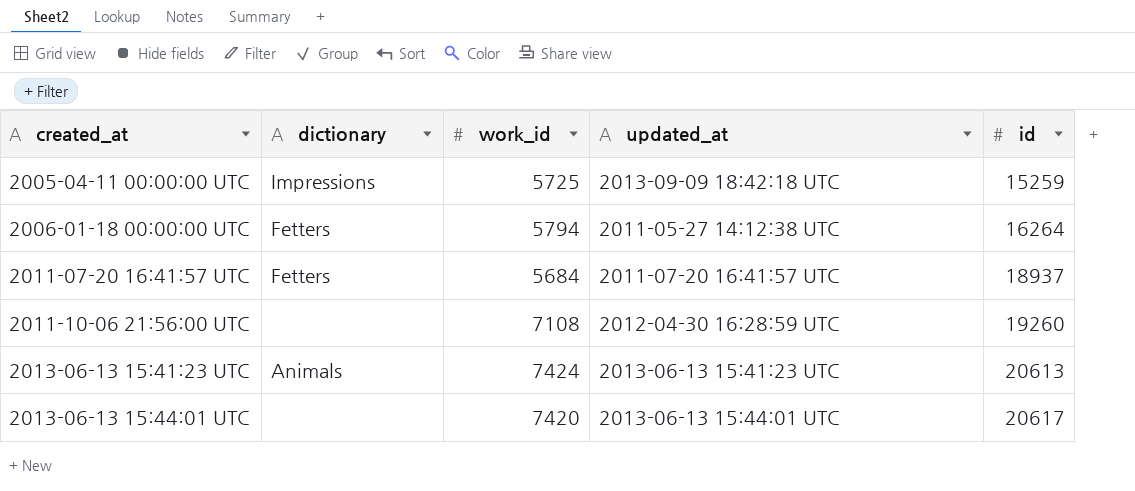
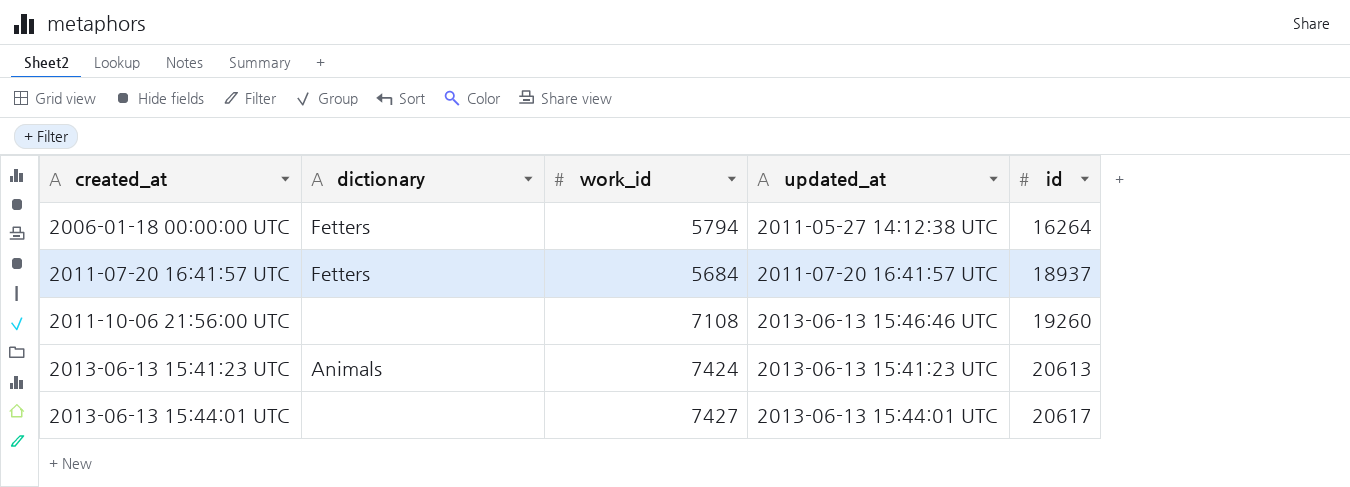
row 2005-04-11 00:00:00 UTC: Impressions | 5725 | 2013-09-09 18:42:18 UTC | 15259 -> none
2011-10-06 21:56:00 UTC | updated_at: 2012-04-30 16:28:59 UTC -> 2013-06-13 15:46:46 UTC
2013-06-13 15:44:01 UTC | work_id: 7420 -> 7427

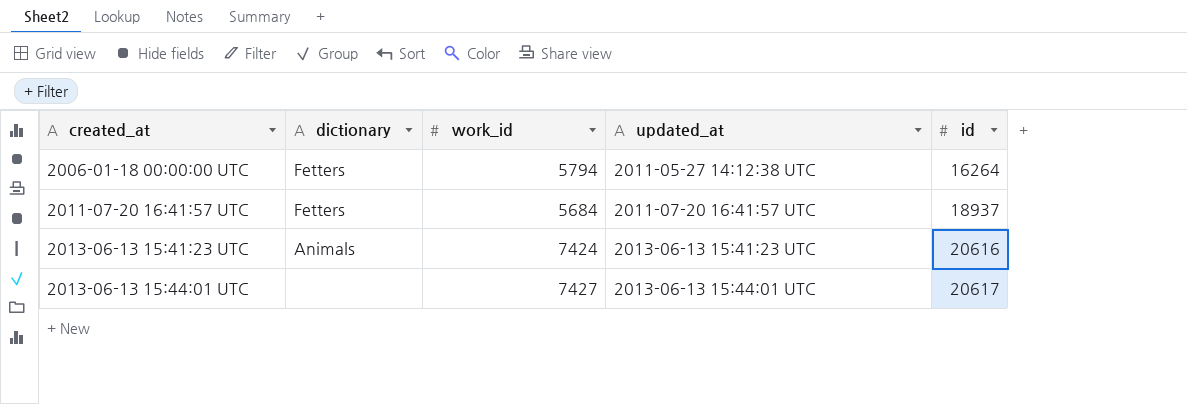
row 2011-10-06 21:56:00 UTC: none | 7108 | 2013-06-13 15:46:46 UTC | 19260 -> none
2013-06-13 15:41:23 UTC | id: 20613 -> 20616

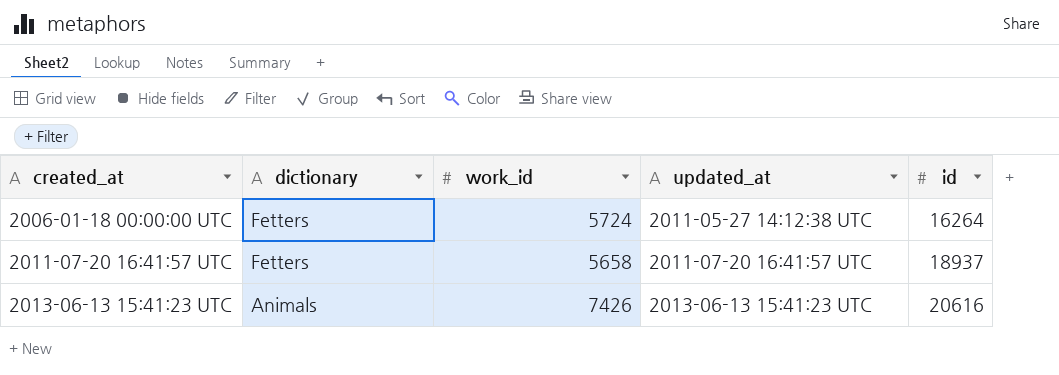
row 2013-06-13 15:44:01 UTC: none | 7427 | 2013-06-13 15:44:01 UTC | 20617 -> none
2006-01-18 00:00:00 UTC | work_id: 5794 -> 5724
2011-07-20 16:41:57 UTC | work_id: 5684 -> 5658
2013-06-13 15:41:23 UTC | work_id: 7424 -> 7426

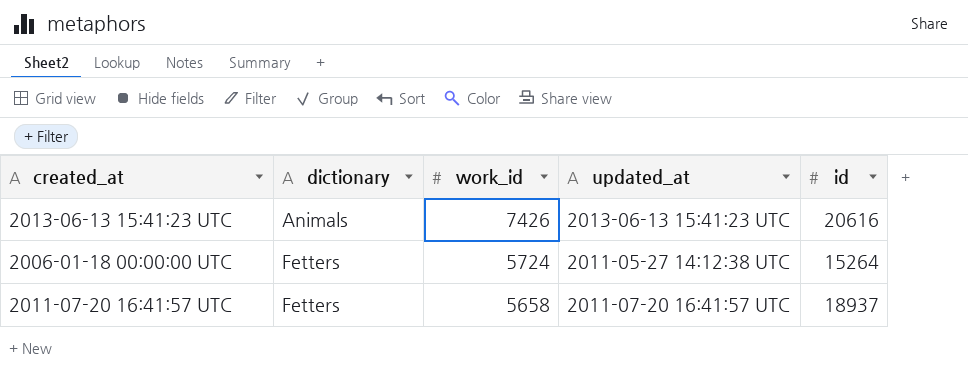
row order: created_at ascending -> dictionary ascending
2006-01-18 00:00:00 UTC | id: 16264 -> 15264

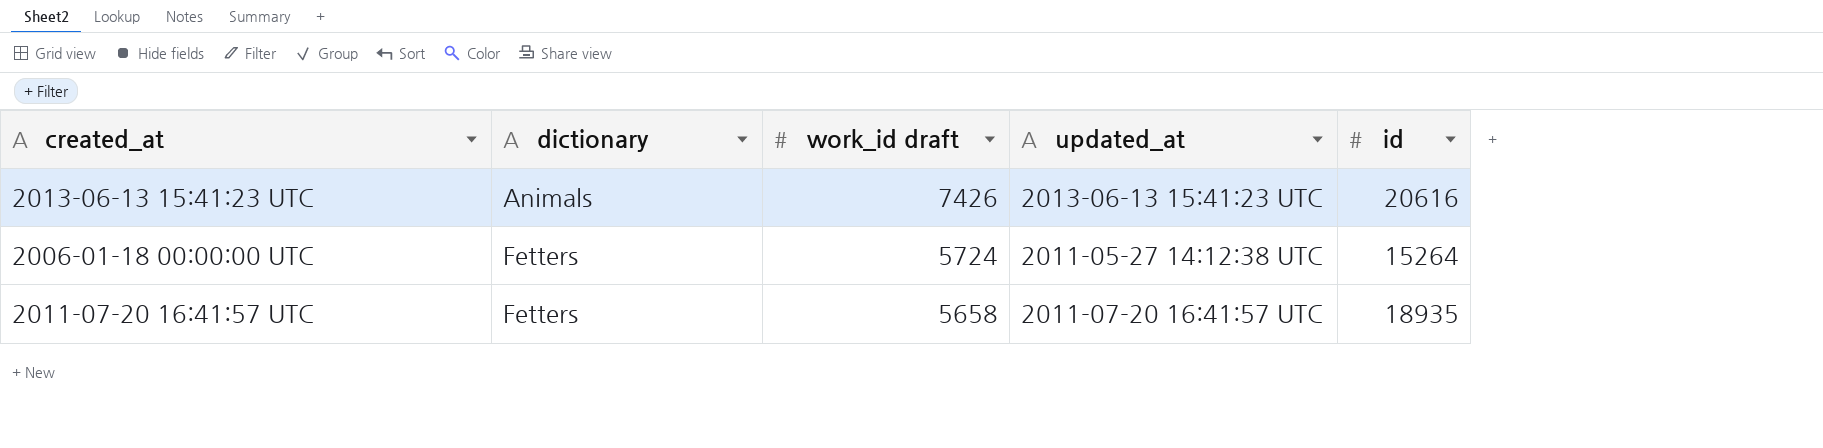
column name: work_id -> work_id draft
2011-07-20 16:41:57 UTC | id: 18937 -> 18935

